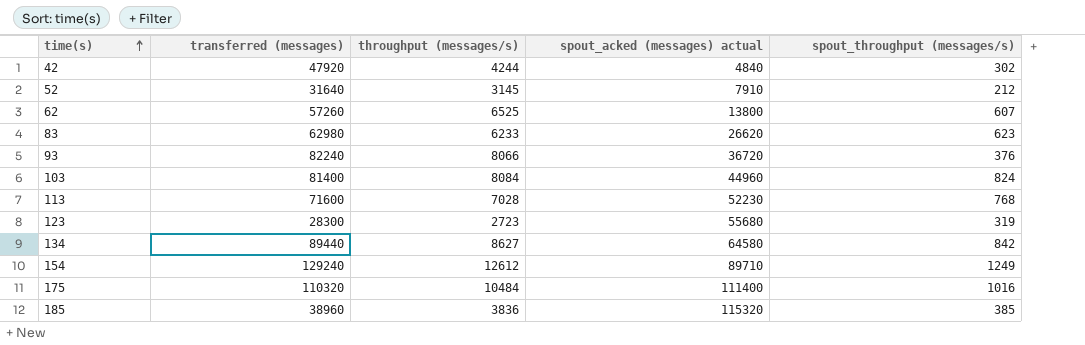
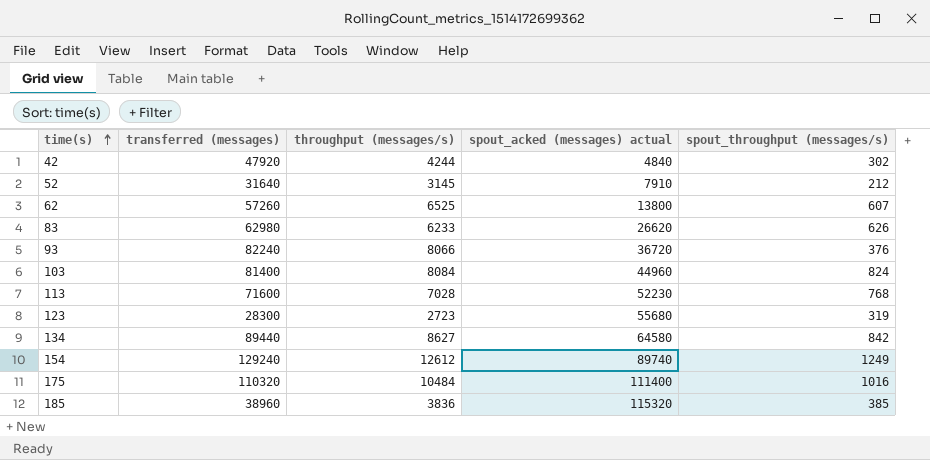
83 | spout_throughput (messages/s): 623 -> 626
154 | spout_acked (messages) actual: 89710 -> 89740

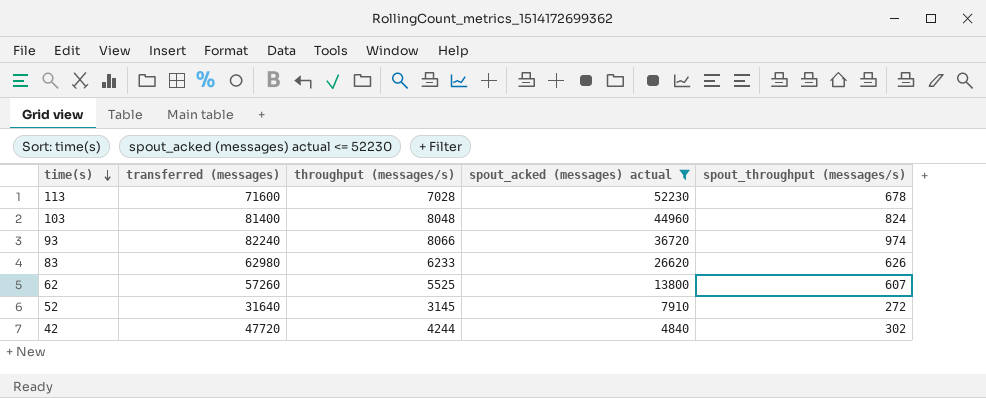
filter: none -> spout_acked (messages) actual <= 52230
row order: time(s) ascending -> time(s) descending
113 | spout_throughput (messages/s): 768 -> 678
103 | throughput (messages/s): 8084 -> 8048
93 | spout_throughput (messages/s): 376 -> 974
62 | throughput (messages/s): 6525 -> 5525
52 | spout_throughput (messages/s): 212 -> 272
42 | transferred (messages): 47920 -> 47720

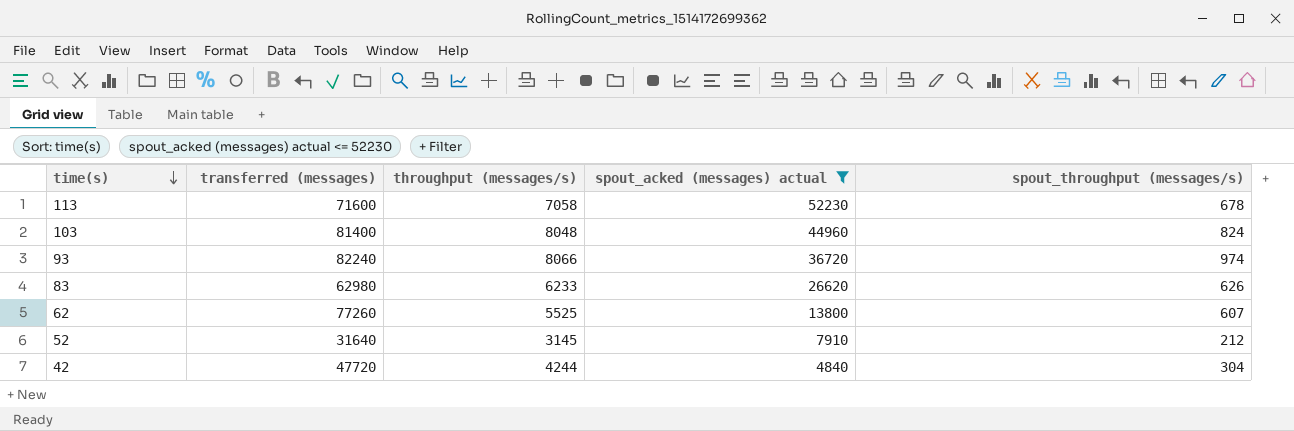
113 | throughput (messages/s): 7028 -> 7058
62 | transferred (messages): 57260 -> 77260
52 | spout_throughput (messages/s): 272 -> 212
42 | spout_throughput (messages/s): 302 -> 304

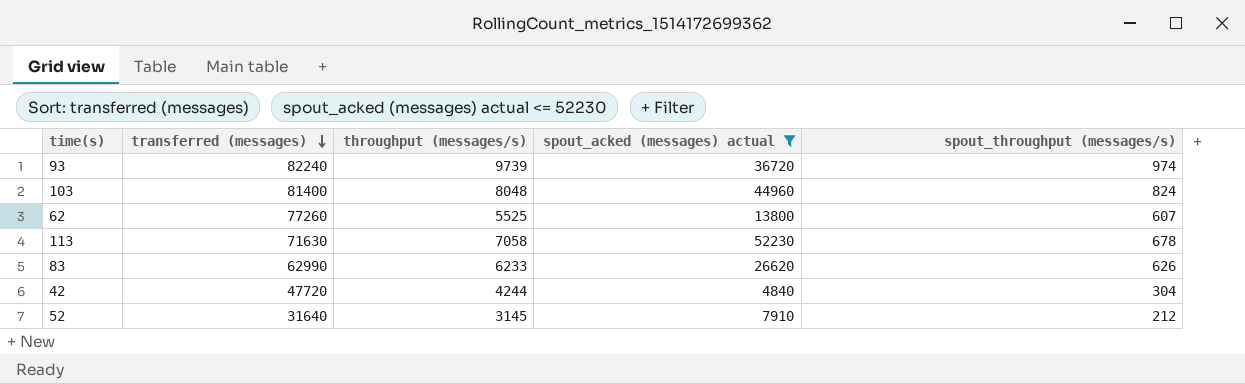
row order: time(s) descending -> transferred (messages) descending
93 | throughput (messages/s): 8066 -> 9739
113 | transferred (messages): 71600 -> 71630
83 | transferred (messages): 62980 -> 62990

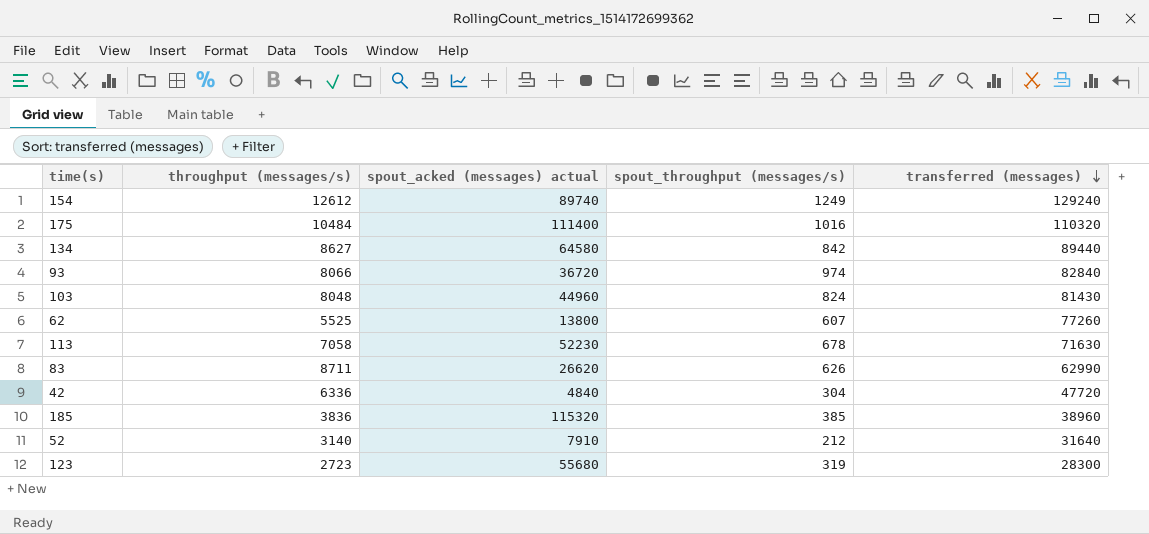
filter: spout_acked (messages) actual <= 52230 -> none
column transferred (messages) | position: 2 -> 5
93 | throughput (messages/s): 9739 -> 8066
93 | transferred (messages): 82240 -> 82840
103 | transferred (messages): 81400 -> 81430
83 | throughput (messages/s): 6233 -> 8711
42 | throughput (messages/s): 4244 -> 6336
52 | throughput (messages/s): 3145 -> 3140

